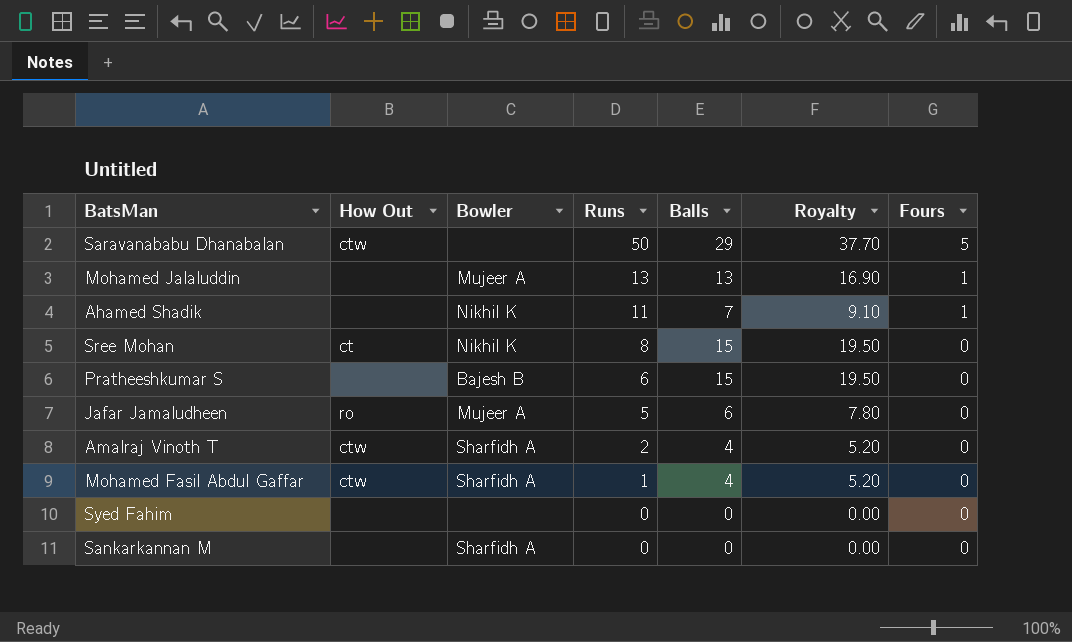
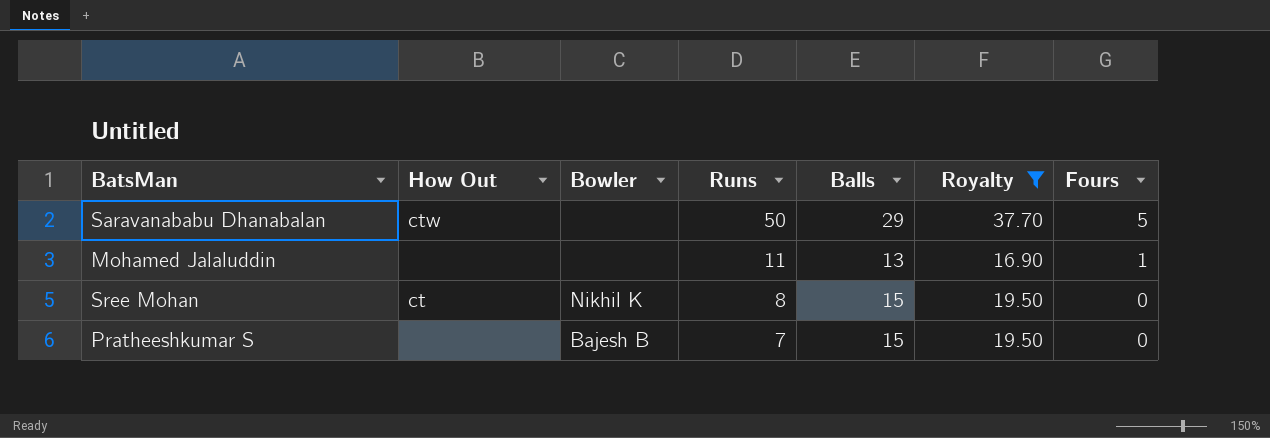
filter: none -> Royalty >= 16.90
Mohamed Jalaluddin | Bowler: Mujeer A -> none
Mohamed Jalaluddin | Runs: 13 -> 11
Pratheeshkumar S | Runs: 6 -> 7

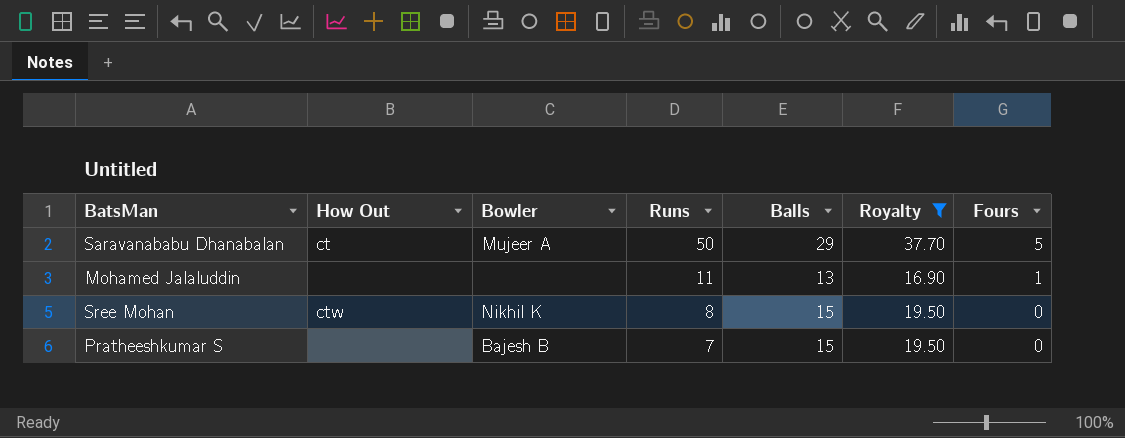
Saravanababu Dhanabalan | How Out: ctw -> ct
Saravanababu Dhanabalan | Bowler: none -> Mujeer A
Sree Mohan | How Out: ct -> ctw

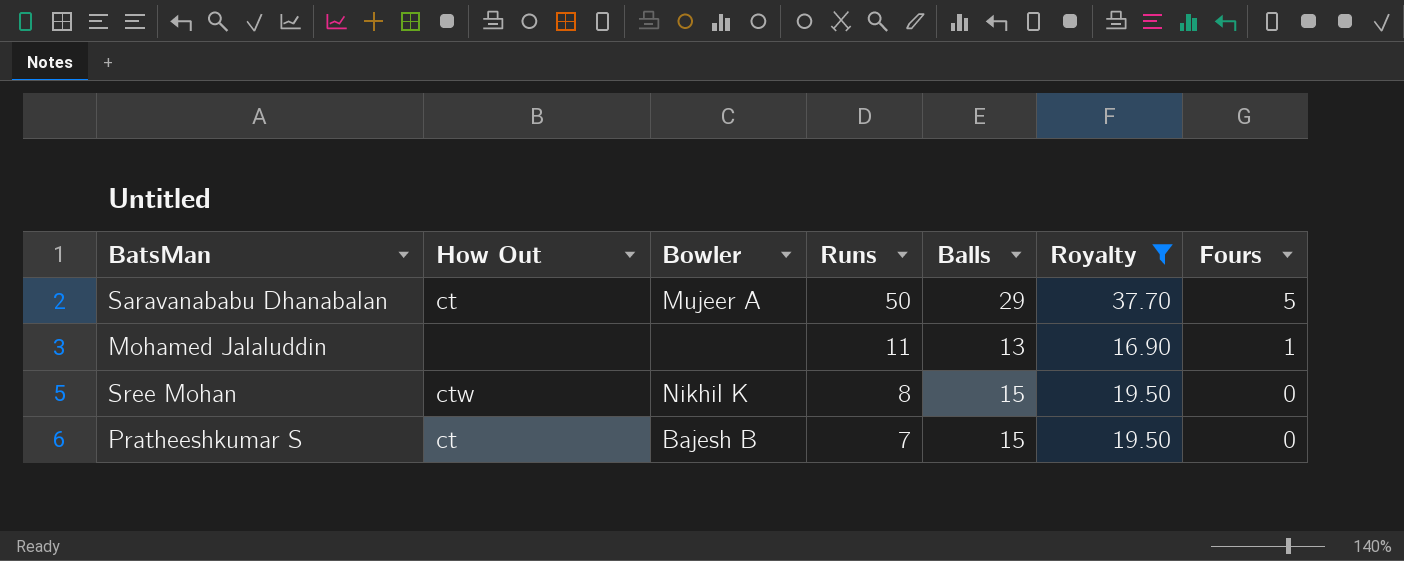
Pratheeshkumar S | How Out: none -> ct

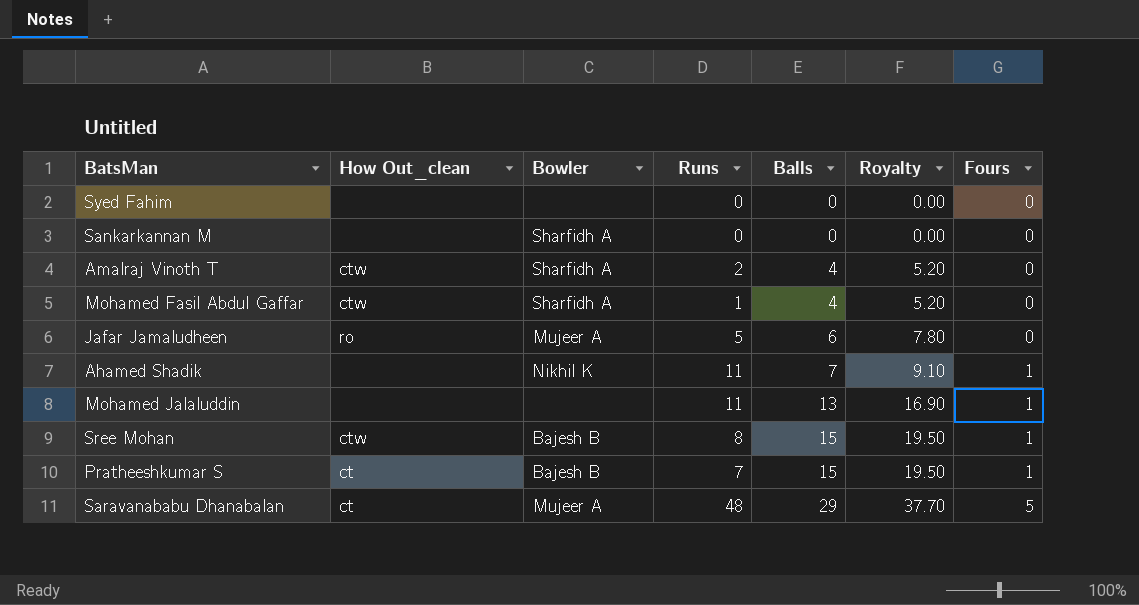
filter: Royalty >= 16.90 -> none
row order: Runs descending -> Balls ascending
column name: How Out -> How Out_clean
Sree Mohan | Bowler: Nikhil K -> Bajesh B
Sree Mohan | Fours: 0 -> 1
Pratheeshkumar S | Fours: 0 -> 1
Saravanababu Dhanabalan | Runs: 50 -> 48

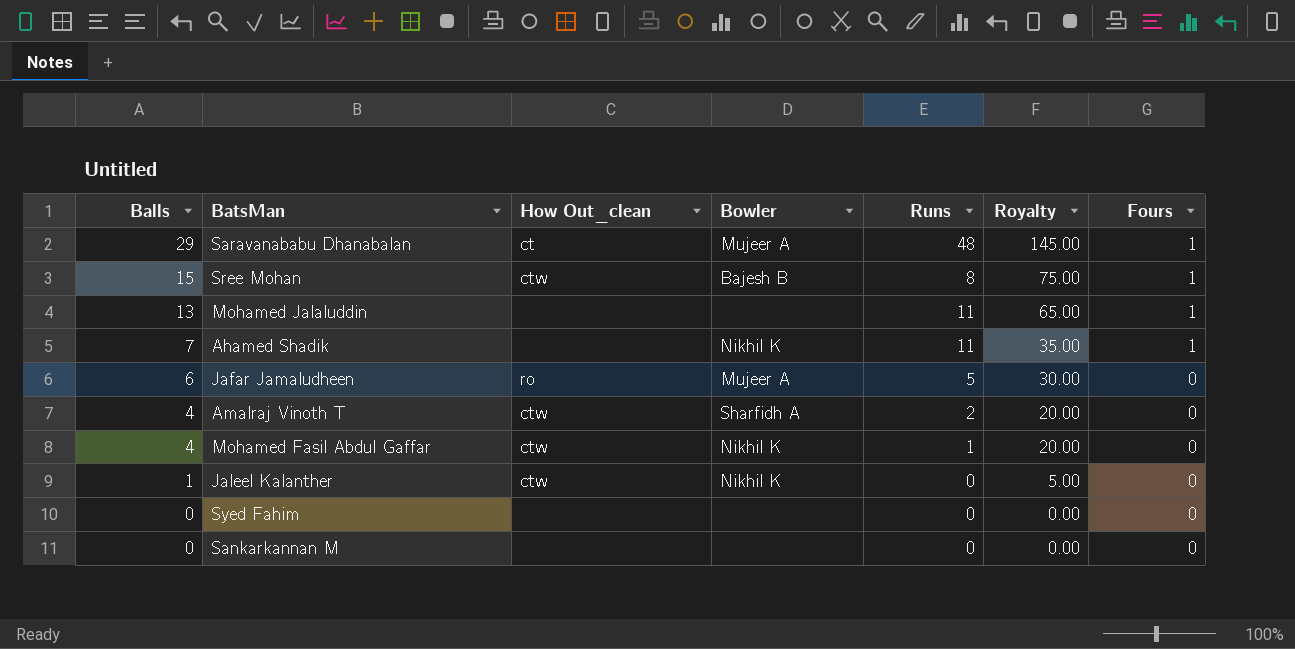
row order: Balls ascending -> Balls descending
column Balls | position: 5 -> 1
column Royalty | formula: [Balls] * 1.3 -> [Balls] * 5
row Pratheeshkumar S: ct | Bajesh B | 7 | 15 | 19.50 | 1 -> none
Saravanababu Dhanabalan | Fours: 5 -> 1
Mohamed Fasil Abdul Gaffar | Bowler: Sharfidh A -> Nikhil K
row Jaleel Kalanther: none -> 1 | ctw | Nikhil K | 0 | 5.00 | 0
Sankarkannan M | Bowler: Sharfidh A -> none

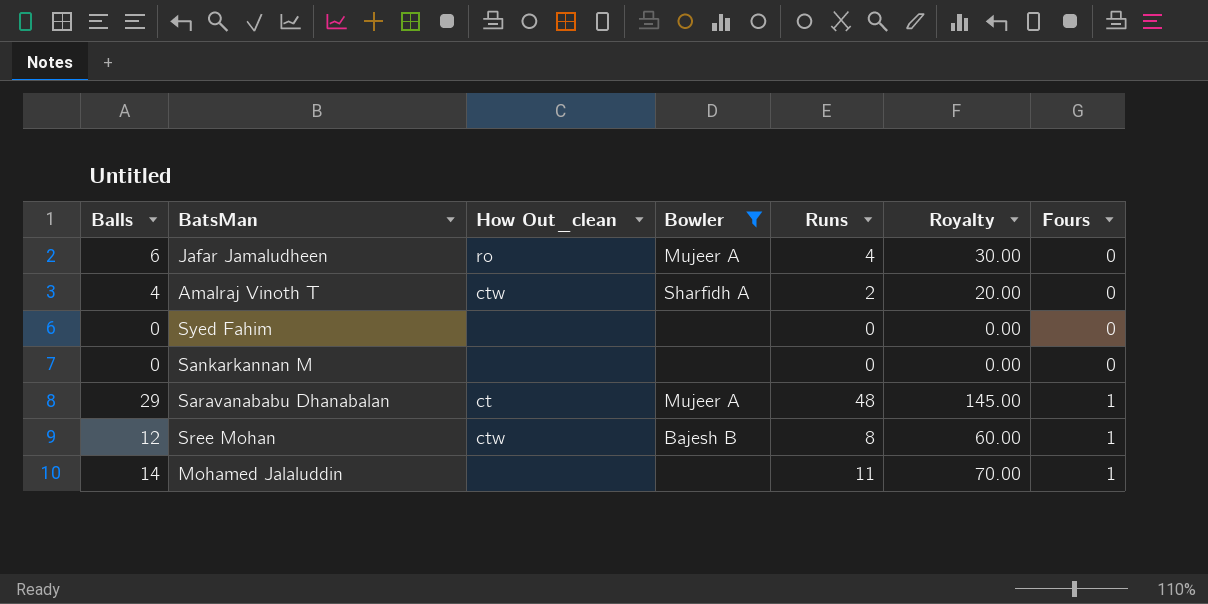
filter: none -> Bowler != Nikhil K
row order: Balls descending -> Fours ascending
Jafar Jamaludheen | Runs: 5 -> 4
Sree Mohan | Balls: 15 -> 12
Sree Mohan | Royalty: 75.00 -> 60.00
Mohamed Jalaluddin | Balls: 13 -> 14
Mohamed Jalaluddin | Royalty: 65.00 -> 70.00

